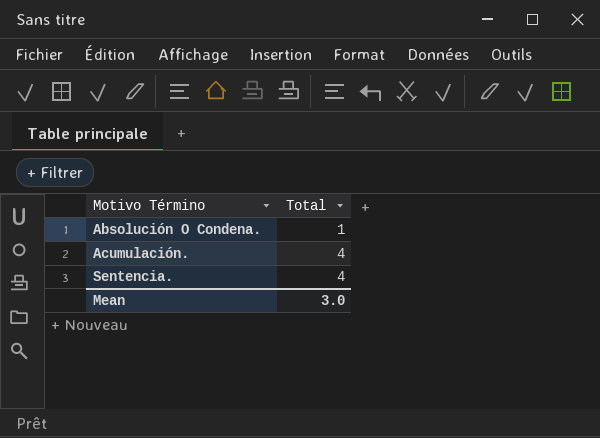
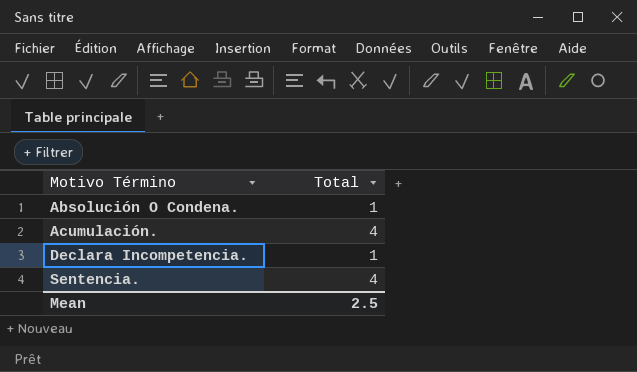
row Declara Incompetencia.: none -> 1
Mean | Total: 3.0 -> 2.5

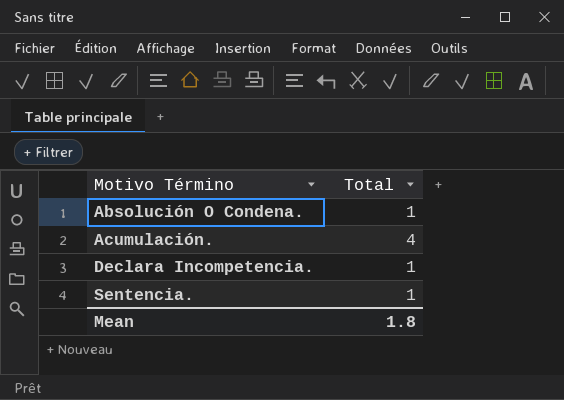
Sentencia. | Total: 4 -> 1
Mean | Total: 2.5 -> 1.8

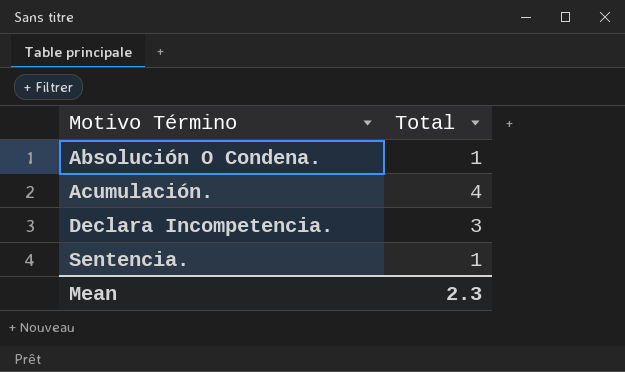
Declara Incompetencia. | Total: 1 -> 3
Mean | Total: 1.8 -> 2.3

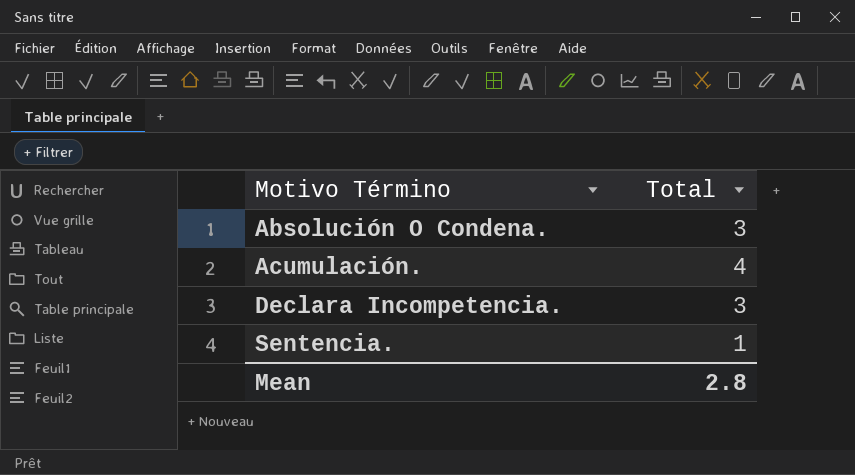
Absolución O Condena. | Total: 1 -> 3
Mean | Total: 2.3 -> 2.8

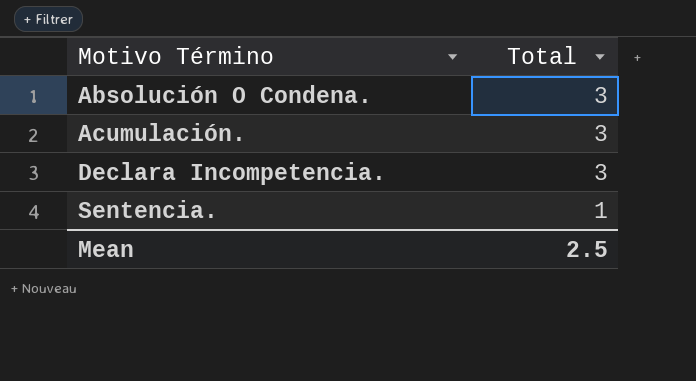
Acumulación. | Total: 4 -> 3
Mean | Total: 2.8 -> 2.5

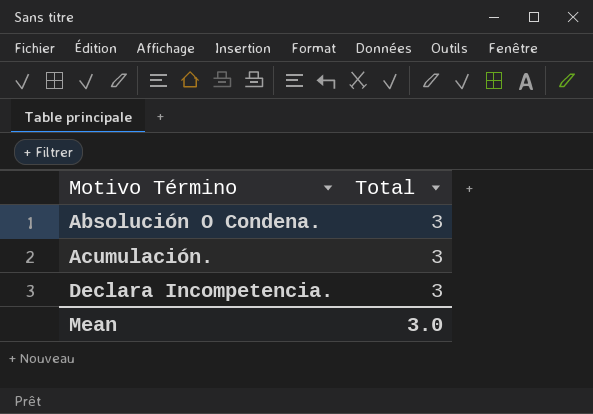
row Sentencia.: 1 -> none
Mean | Total: 2.5 -> 3.0

